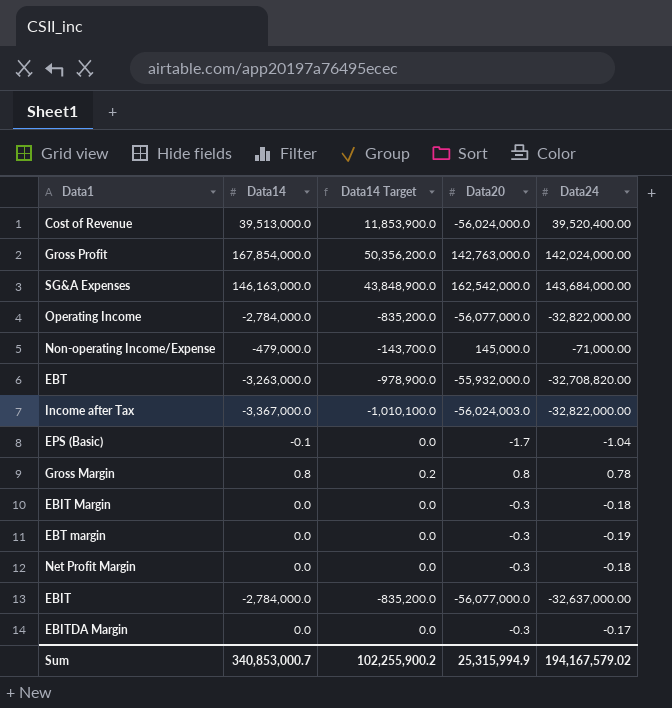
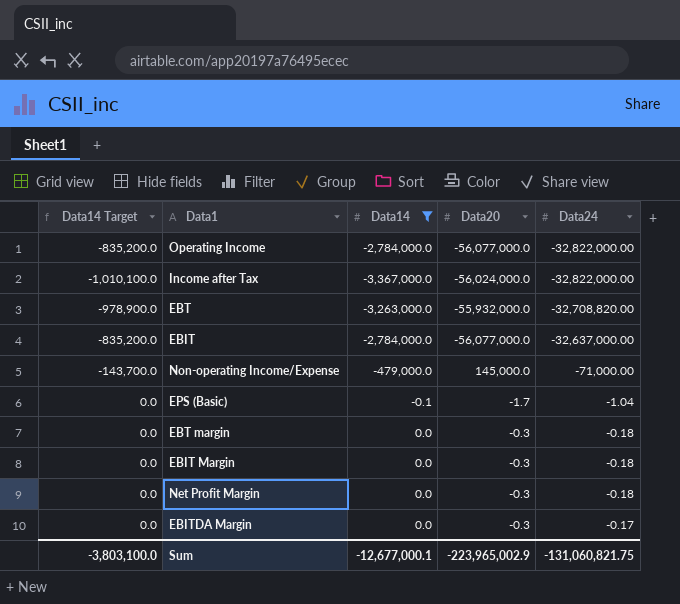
filter: none -> Data14 <= 0.0
row order: none -> Data24 ascending
column Data14 Target | position: 3 -> 1
Income after Tax | Data20: -56,024,003.0 -> -56,024,000.0
EBT margin | Data24: -0.19 -> -0.18
Sum | Data14 Target: 102,255,900.2 -> -3,803,100.0
Sum | Data14: 340,853,000.7 -> -12,677,000.1
Sum | Data20: 25,315,994.9 -> -223,965,002.9
Sum | Data24: 194,167,579.02 -> -131,060,821.75

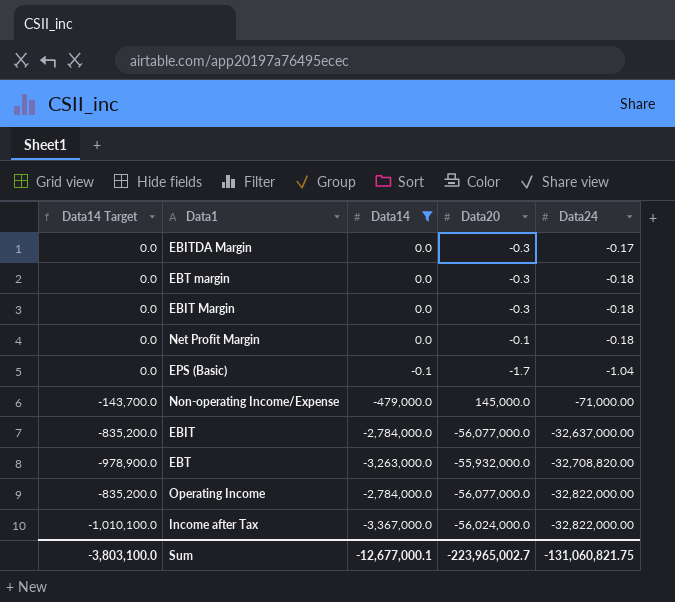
row order: Data24 ascending -> Data24 descending
Net Profit Margin | Data20: -0.3 -> -0.1
Sum | Data20: -223,965,002.9 -> -223,965,002.7

